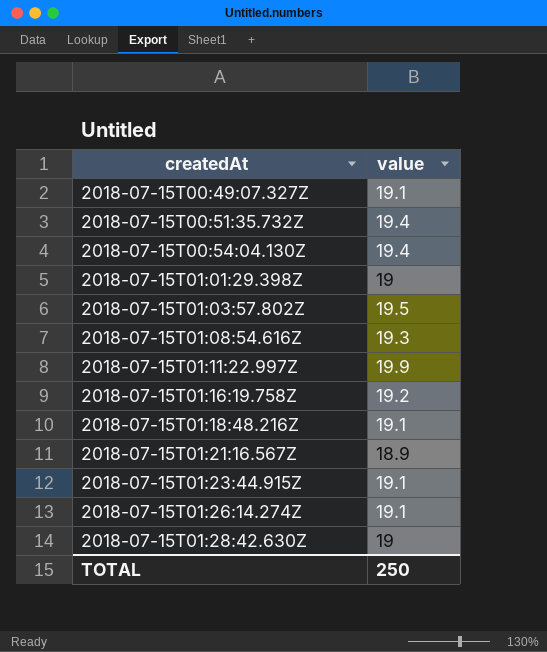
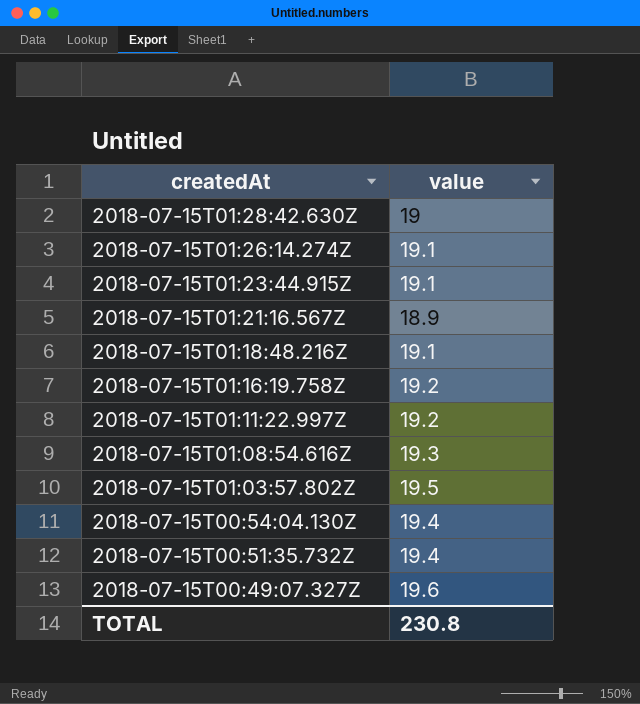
row order: createdAt ascending -> createdAt descending
row 2018-07-15T01:01:29.398Z: 19 -> none
2018-07-15T01:11:22.997Z | value: 19.9 -> 19.2
2018-07-15T00:49:07.327Z | value: 19.1 -> 19.6
TOTAL | value: 250 -> 230.8

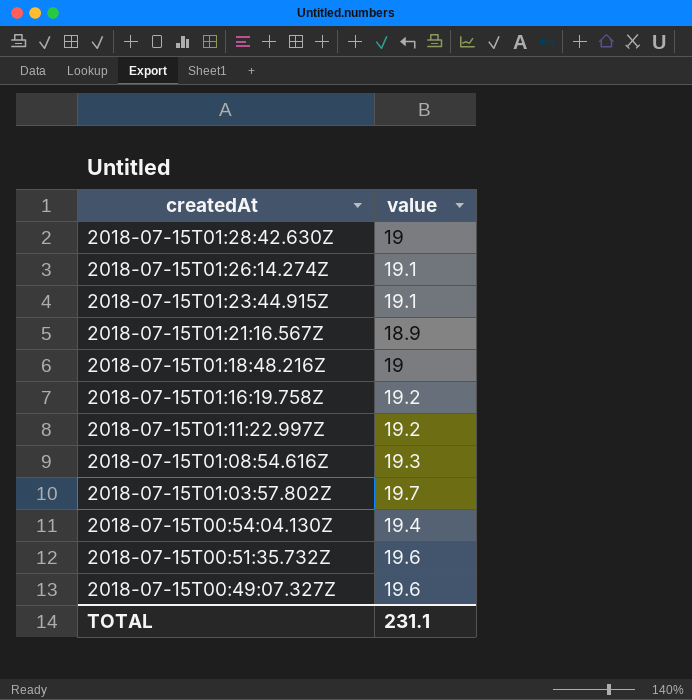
2018-07-15T01:18:48.216Z | value: 19.1 -> 19
2018-07-15T01:03:57.802Z | value: 19.5 -> 19.7
2018-07-15T00:51:35.732Z | value: 19.4 -> 19.6
TOTAL | value: 230.8 -> 231.1

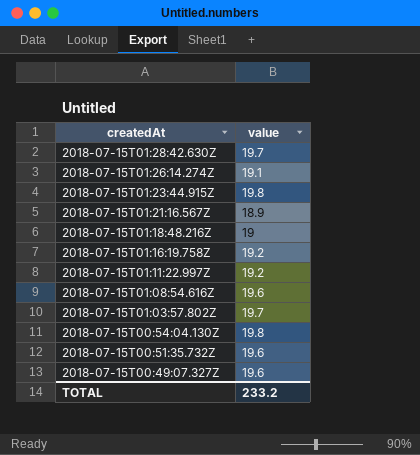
2018-07-15T01:28:42.630Z | value: 19 -> 19.7
2018-07-15T01:23:44.915Z | value: 19.1 -> 19.8
2018-07-15T01:08:54.616Z | value: 19.3 -> 19.6
2018-07-15T00:54:04.130Z | value: 19.4 -> 19.8
TOTAL | value: 231.1 -> 233.2

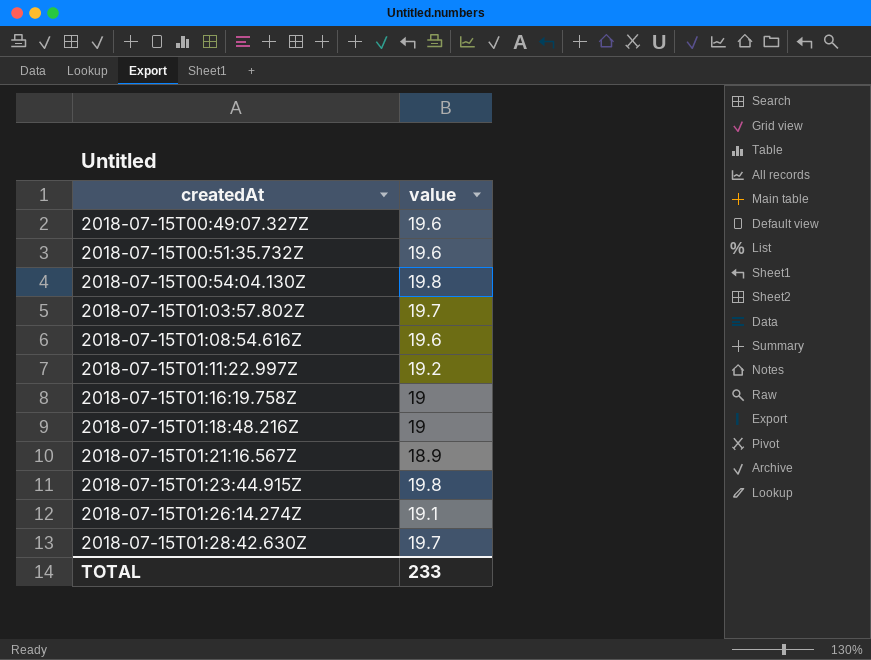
row order: createdAt descending -> createdAt ascending
2018-07-15T01:16:19.758Z | value: 19.2 -> 19
TOTAL | value: 233.2 -> 233

